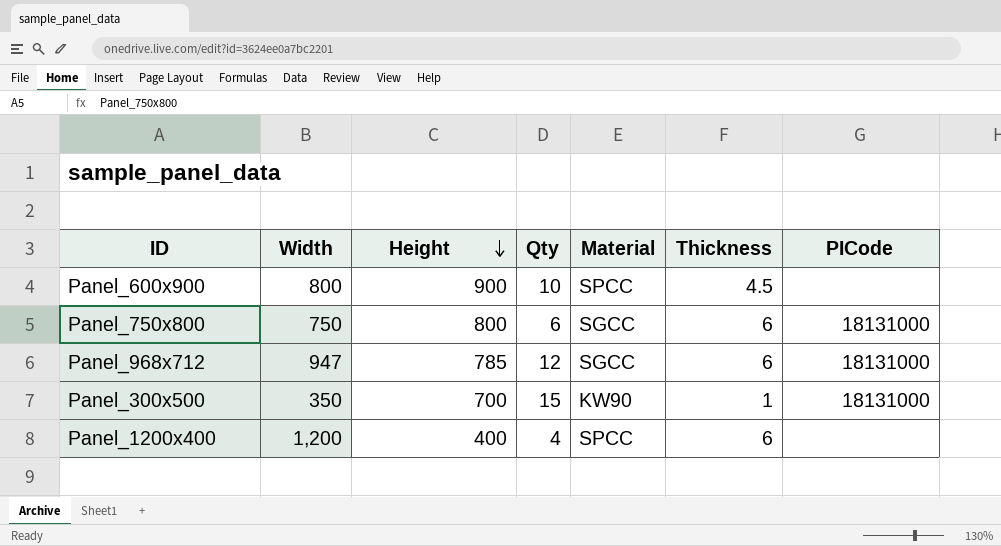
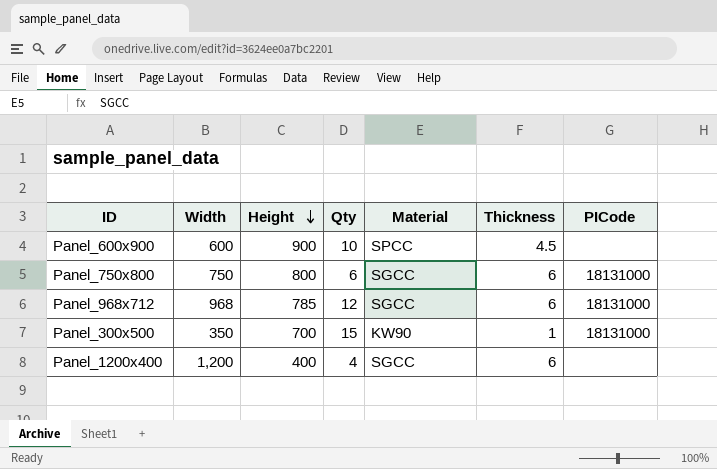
Panel_600x900 | Width: 800 -> 600
Panel_968x712 | Width: 947 -> 968
Panel_1200x400 | Material: SPCC -> SGCC

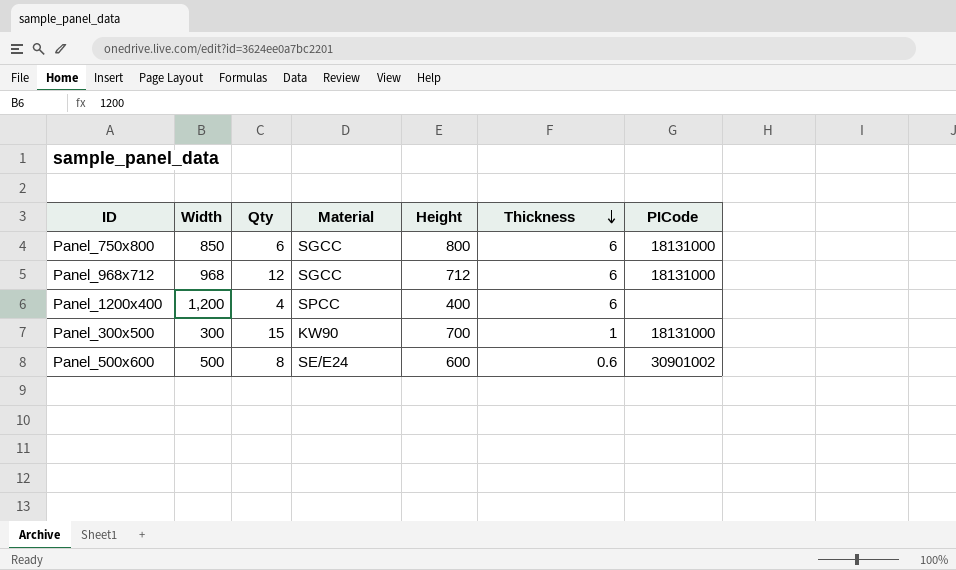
row order: Height descending -> Thickness descending
column Height | position: 3 -> 5
row Panel_600x900: 600 | 900 | 10 | SPCC | 4.5 | none -> none
Panel_750x800 | Width: 750 -> 850
Panel_968x712 | Height: 785 -> 712
Panel_1200x400 | Material: SGCC -> SPCC
Panel_300x500 | Width: 350 -> 300
row Panel_500x600: none -> 500 | 8 | SE/E24 | 600 | 0.6 | 30901002

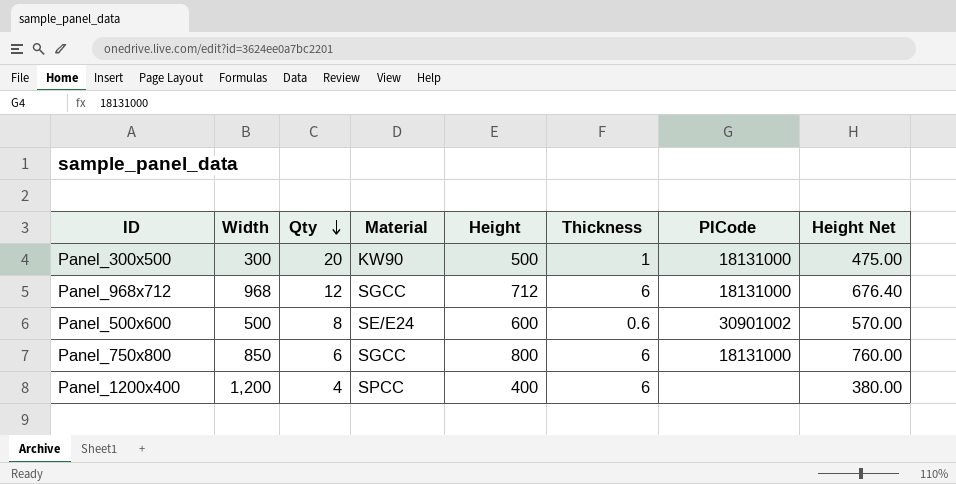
row order: Thickness descending -> Qty descending
column Height Net | formula: none -> [Height] * 0.95
Panel_300x500 | Qty: 15 -> 20
Panel_300x500 | Height: 700 -> 500

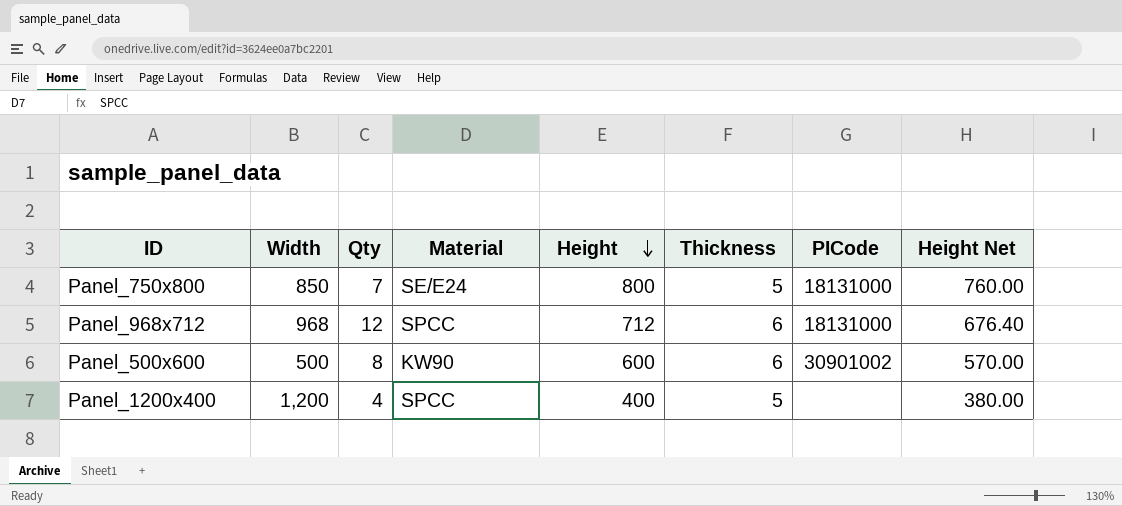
row order: Qty descending -> Height descending
row Panel_300x500: 300 | 20 | KW90 | 500 | 1 | 18131000 | 475.00 -> none
Panel_750x800 | Qty: 6 -> 7
Panel_750x800 | Material: SGCC -> SE/E24
Panel_750x800 | Thickness: 6 -> 5
Panel_968x712 | Material: SGCC -> SPCC
Panel_500x600 | Material: SE/E24 -> KW90
Panel_500x600 | Thickness: 0.6 -> 6
Panel_1200x400 | Thickness: 6 -> 5

